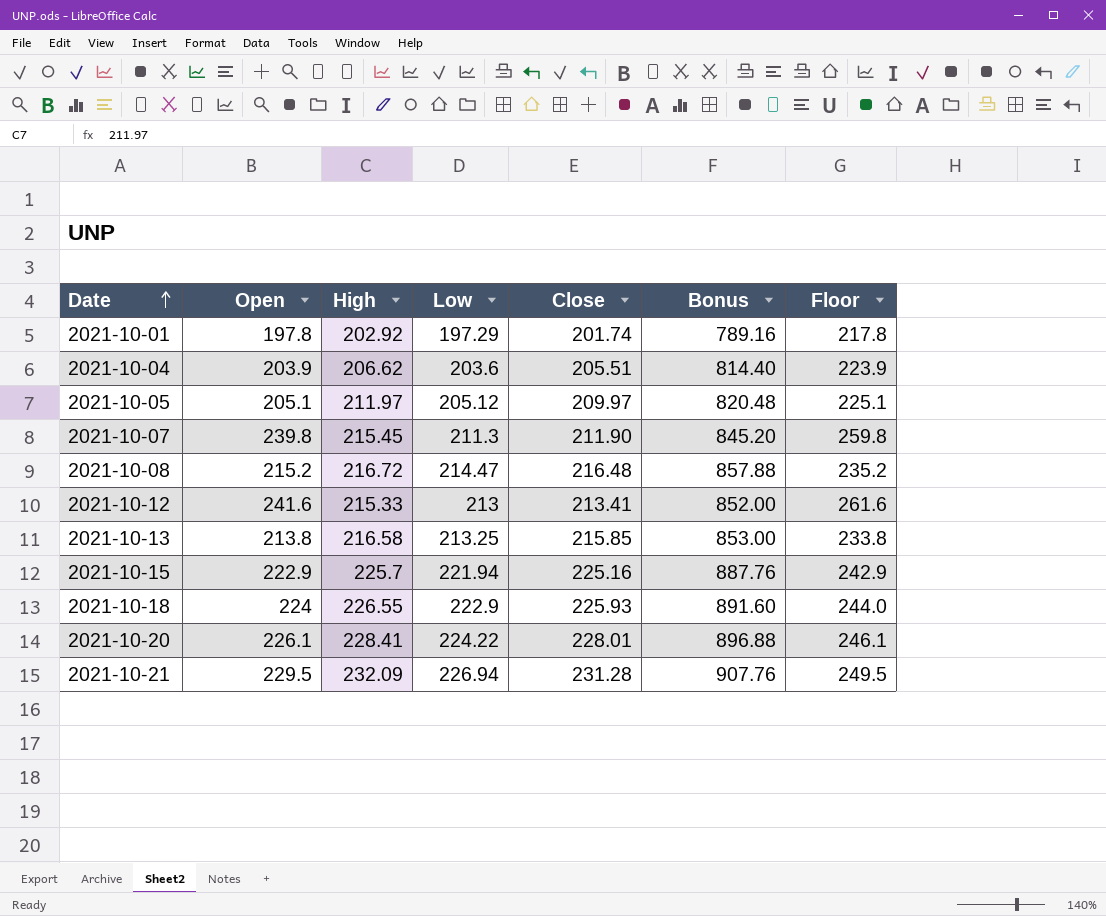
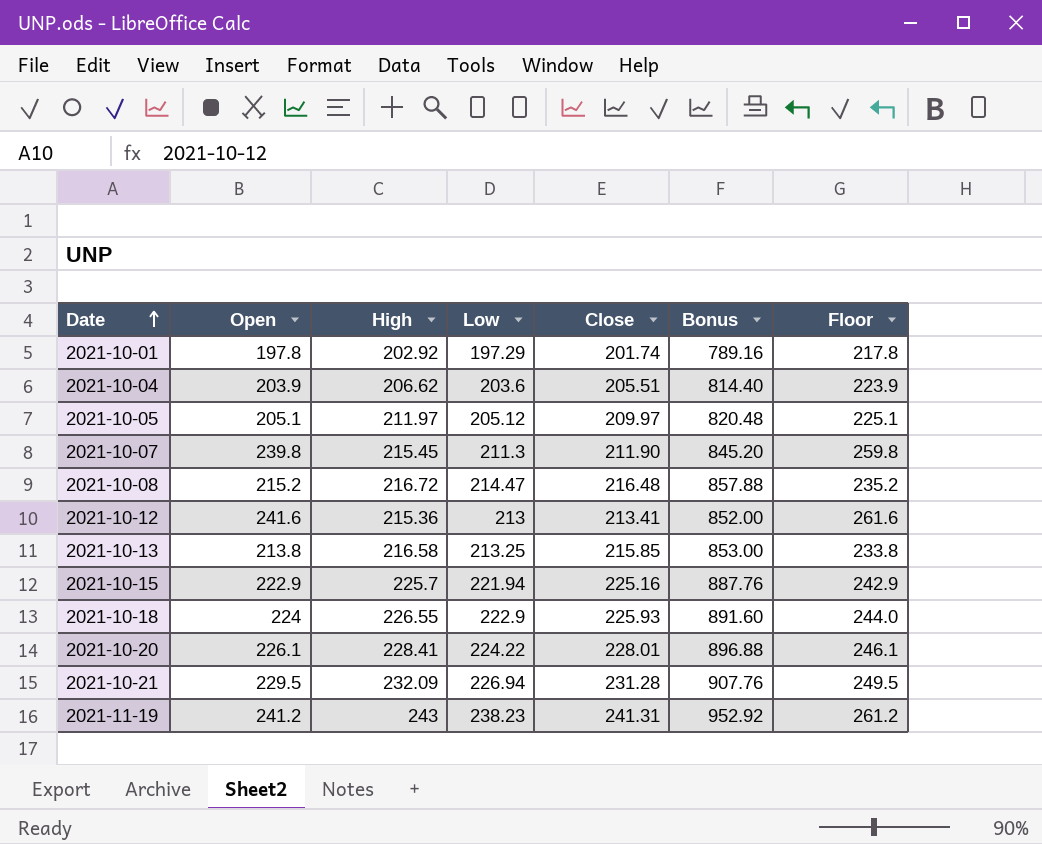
2021-10-12 | High: 215.33 -> 215.36
row 2021-11-19: none -> 241.2 | 243 | 238.23 | 241.31 | 952.92 | 261.2

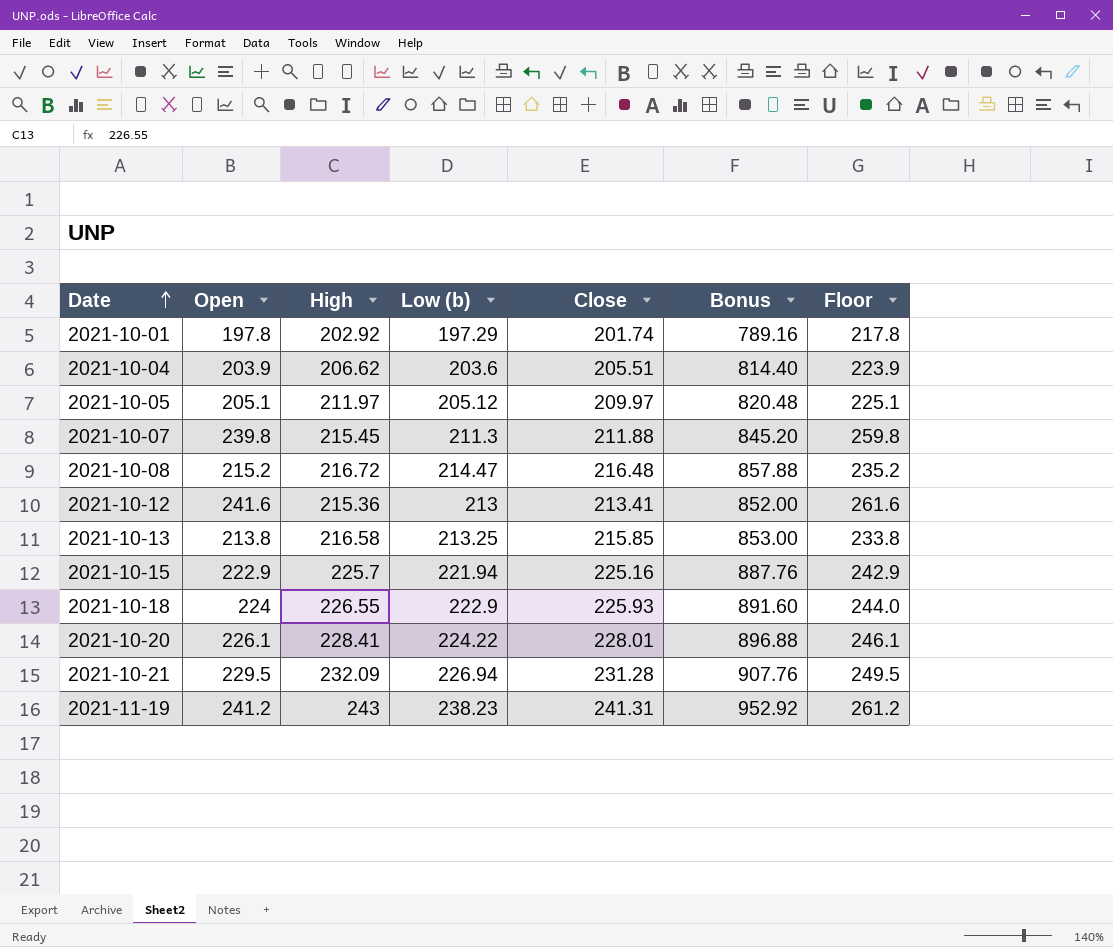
column name: Low -> Low (b)
2021-10-07 | Close: 211.90 -> 211.88

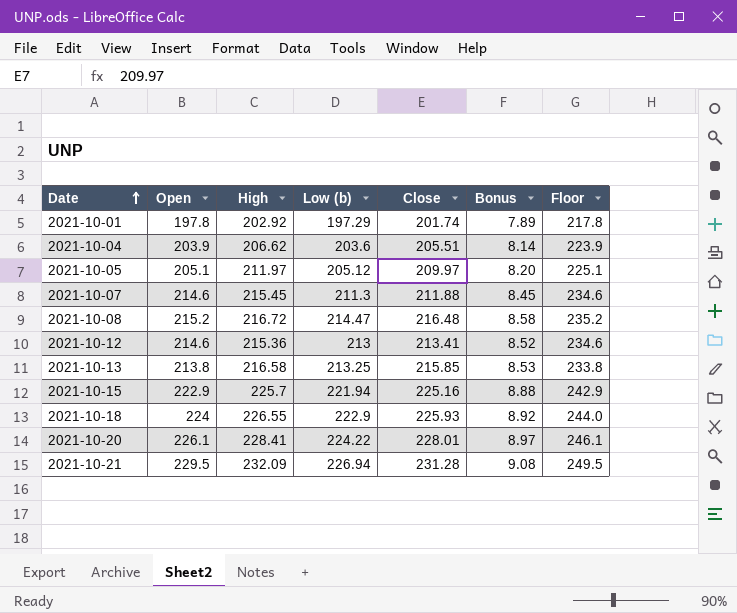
column Bonus | formula: [Low (b)] * 4 -> [Low (b)] * 0.04
row 2021-11-19: 241.2 | 243 | 238.23 | 241.31 | 952.92 | 261.2 -> none
2021-10-07 | Open: 239.8 -> 214.6
2021-10-07 | Floor: 259.8 -> 234.6
2021-10-12 | Open: 241.6 -> 214.6
2021-10-12 | Floor: 261.6 -> 234.6

